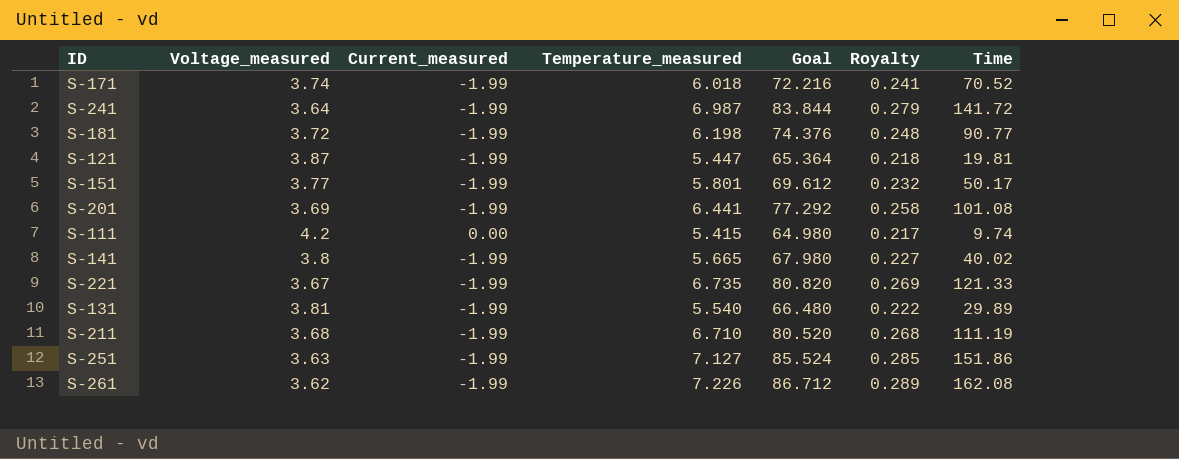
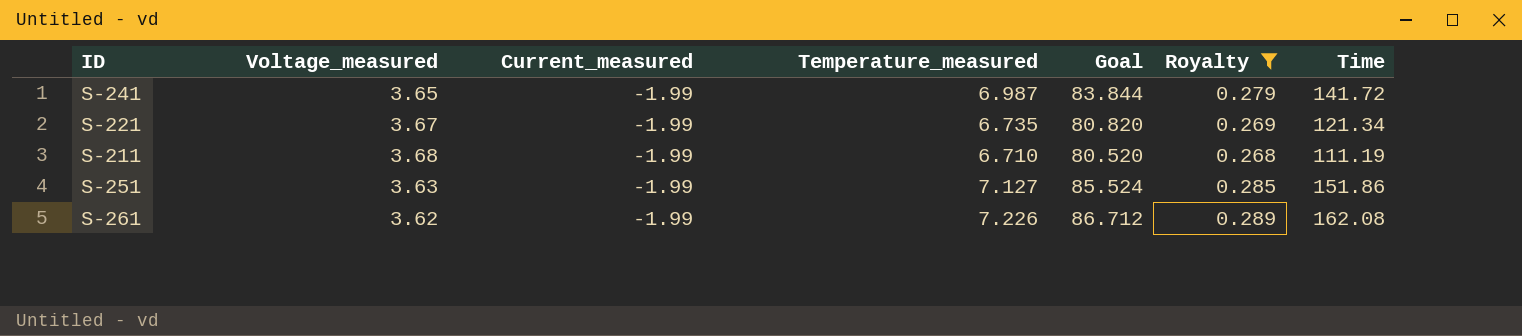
filter: none -> Royalty >= 0.268
S-241 | Voltage_measured: 3.64 -> 3.65
S-221 | Time: 121.33 -> 121.34

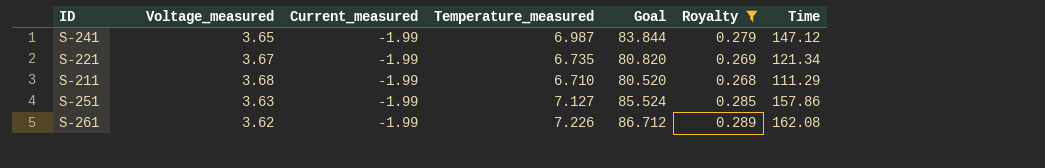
S-241 | Time: 141.72 -> 147.12
S-211 | Time: 111.19 -> 111.29
S-251 | Time: 151.86 -> 157.86

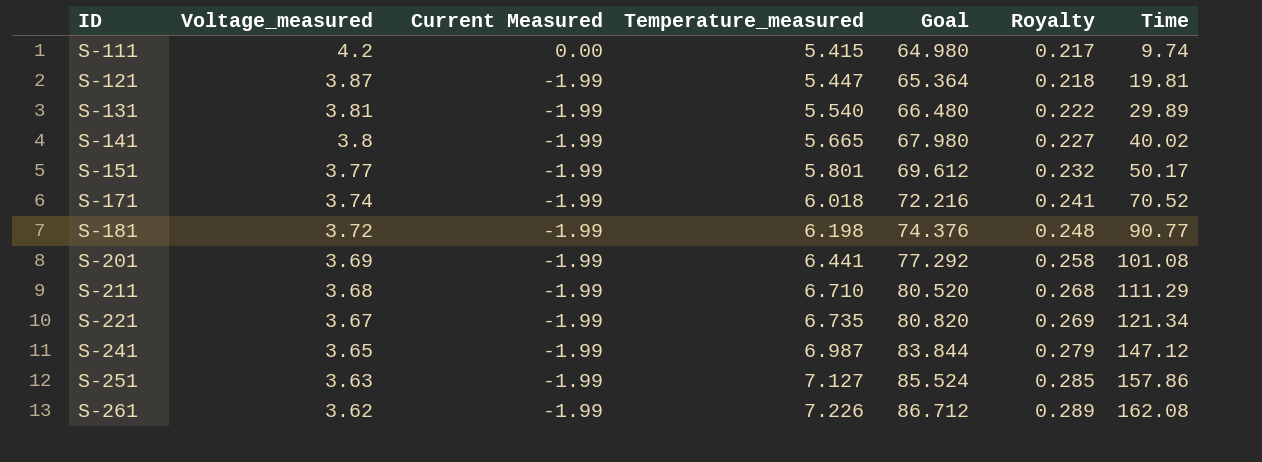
filter: Royalty >= 0.268 -> none
row order: none -> ID ascending
column name: Current_measured -> Current Measured

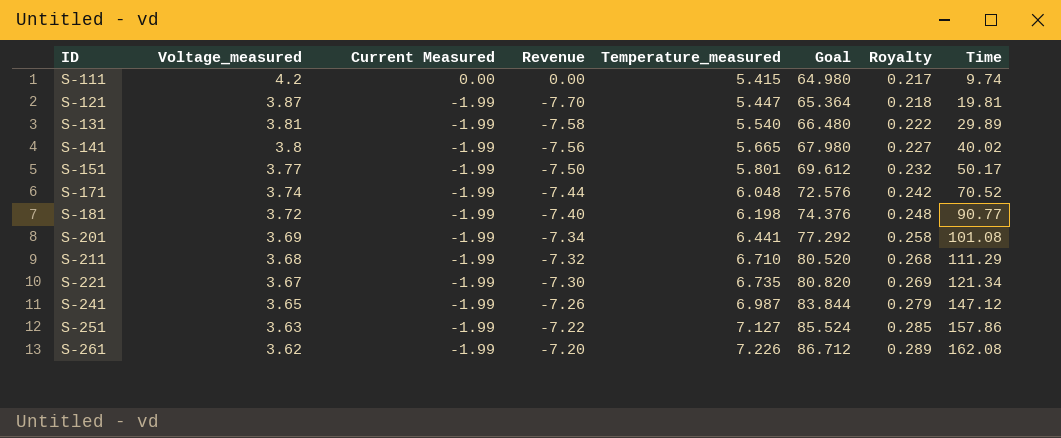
column Revenue | formula: none -> [Voltage_measured] * [Current Measured]
S-171 | Temperature_measured: 6.018 -> 6.048
S-171 | Goal: 72.216 -> 72.576
S-171 | Royalty: 0.241 -> 0.242

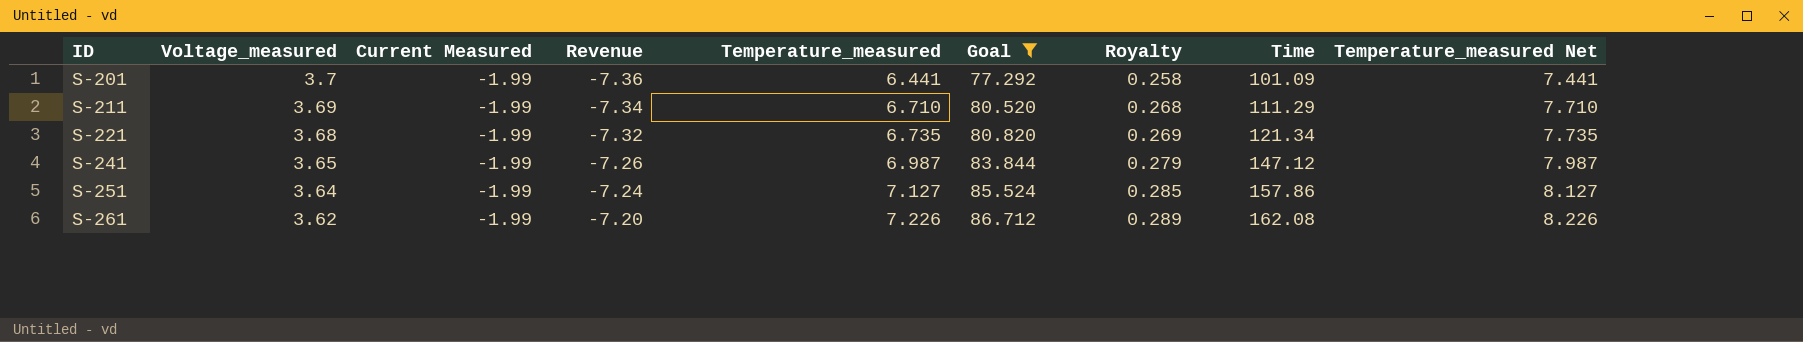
filter: none -> Goal >= 77.292
column Temperature_measured Net | formula: none -> [Temperature_measured] + 1
S-201 | Voltage_measured: 3.69 -> 3.7
S-201 | Revenue: -7.34 -> -7.36
S-201 | Time: 101.08 -> 101.09
S-211 | Voltage_measured: 3.68 -> 3.69
S-211 | Revenue: -7.32 -> -7.34
S-221 | Voltage_measured: 3.67 -> 3.68
S-221 | Revenue: -7.30 -> -7.32
S-251 | Voltage_measured: 3.63 -> 3.64
S-251 | Revenue: -7.22 -> -7.24

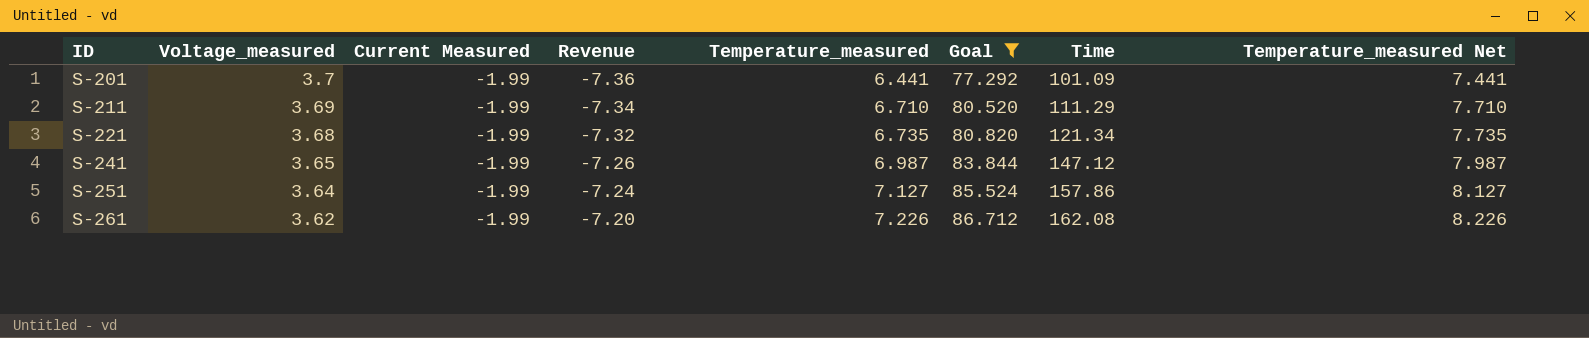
column Royalty | formula: [Temperature_measured] * 0.04 -> none

